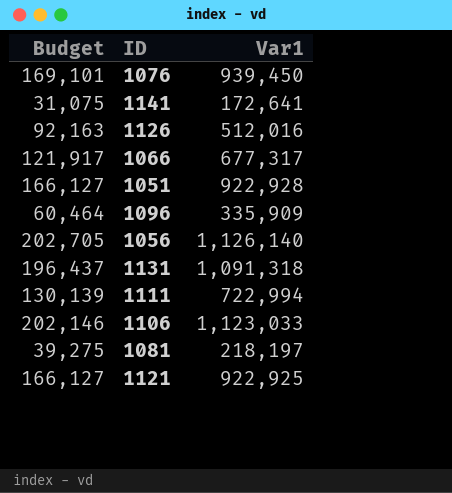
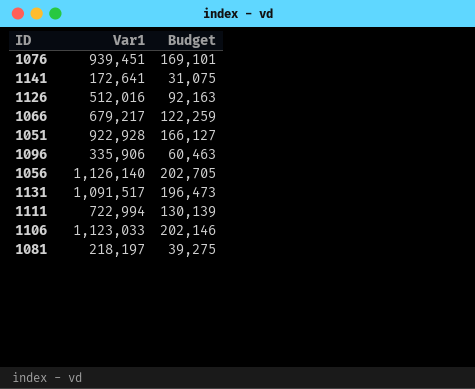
column Budget | position: 1 -> 3
row 1121: 166,127 | 922,925 -> none
1076 | Var1: 939,450 -> 939,451
1066 | Var1: 677,317 -> 679,217
1066 | Budget: 121,917 -> 122,259
1096 | Var1: 335,909 -> 335,906
1096 | Budget: 60,464 -> 60,463
1131 | Var1: 1,091,318 -> 1,091,517
1131 | Budget: 196,437 -> 196,473

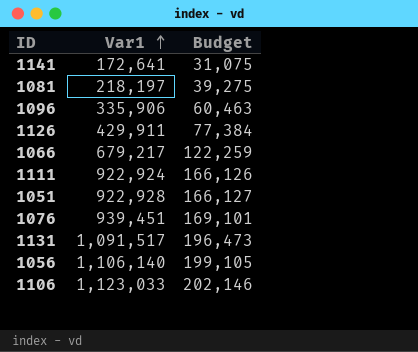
row order: none -> Var1 ascending
1126 | Var1: 512,016 -> 429,911
1126 | Budget: 92,163 -> 77,384
1111 | Var1: 722,994 -> 922,924
1111 | Budget: 130,139 -> 166,126
1056 | Var1: 1,126,140 -> 1,106,140
1056 | Budget: 202,705 -> 199,105

